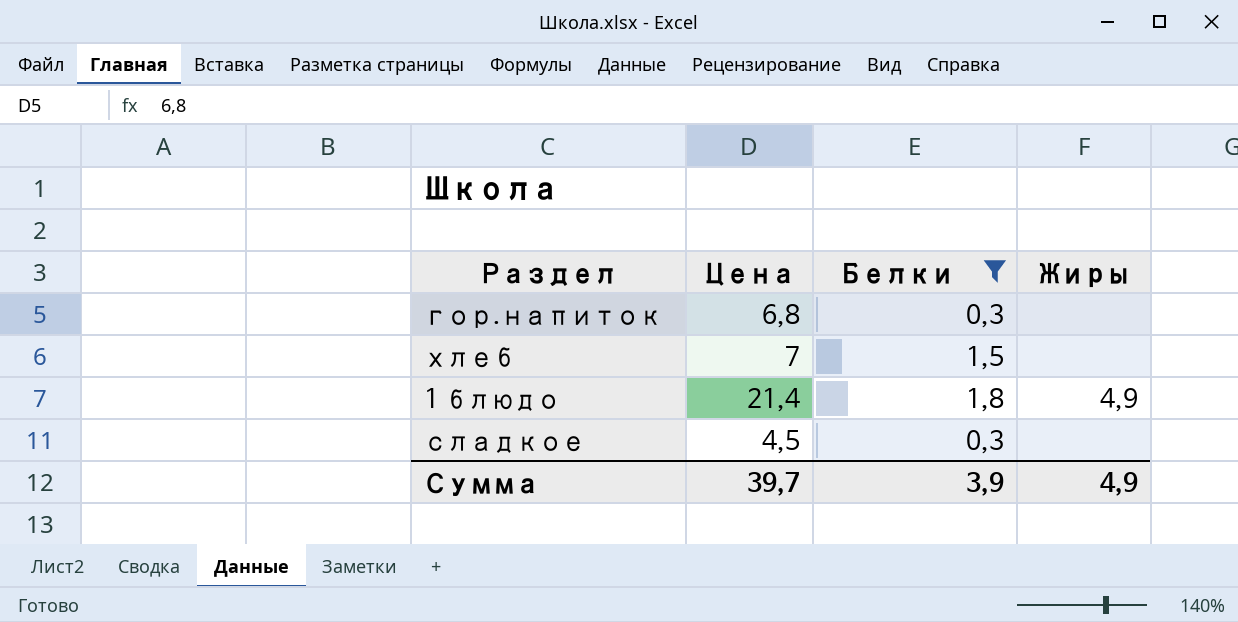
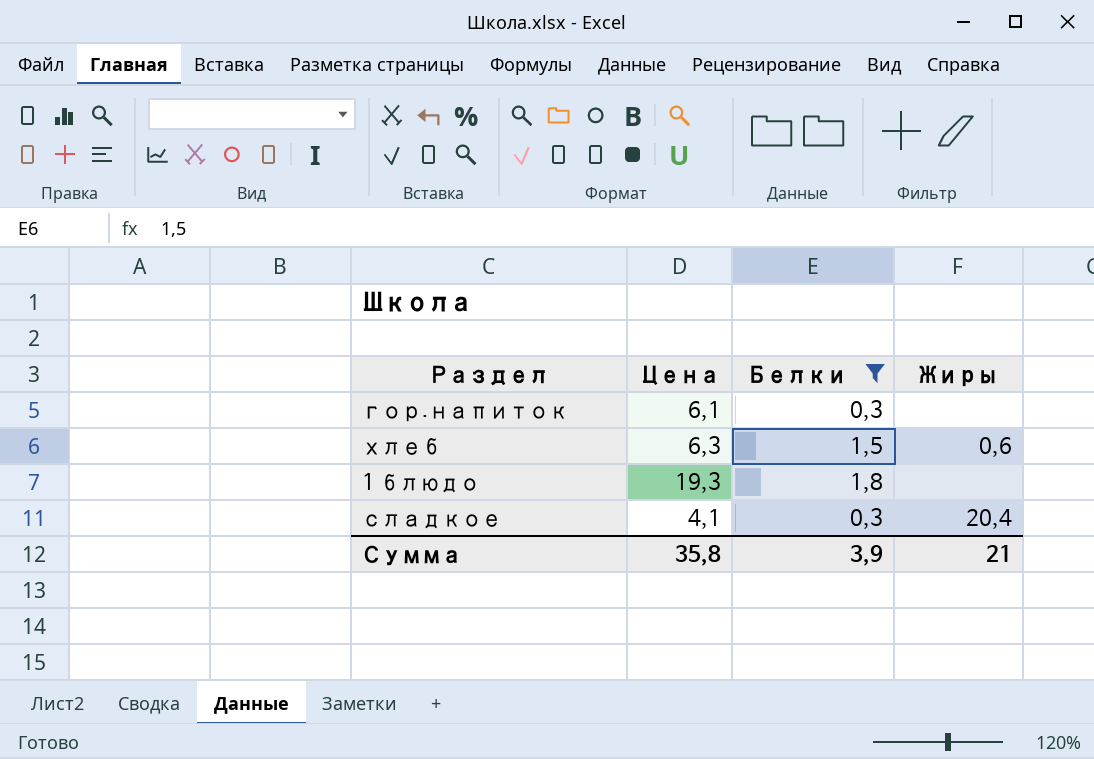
гор.напиток | Цена: 6,8 -> 6,1
хлеб | Цена: 7 -> 6,3
хлеб | Жиры: none -> 0,6
1 блюдо | Цена: 21,4 -> 19,3
1 блюдо | Жиры: 4,9 -> none
сладкое | Цена: 4,5 -> 4,1
сладкое | Жиры: none -> 20,4
Сумма | Цена: 39,7 -> 35,8
Сумма | Жиры: 4,9 -> 21

